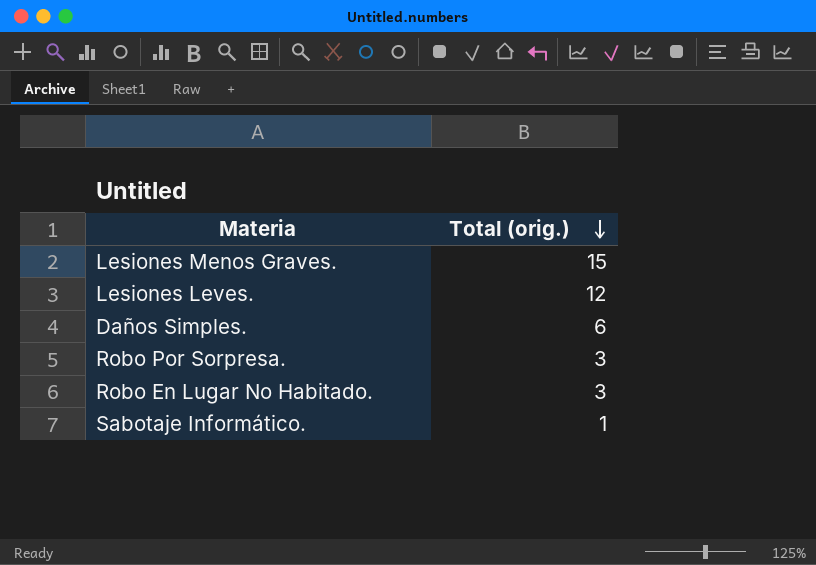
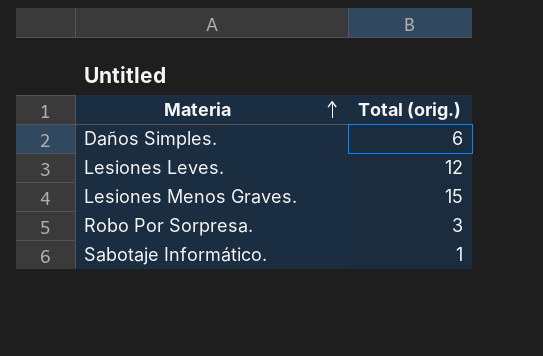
row order: Total (orig.) descending -> Materia ascending
row Robo En Lugar No Habitado.: 3 -> none

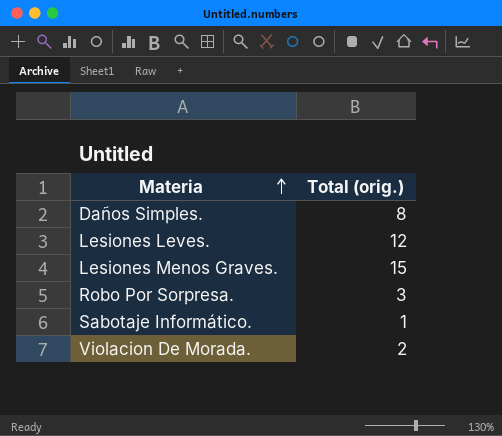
Daños Simples. | Total (orig.): 6 -> 8
row Violacion De Morada.: none -> 2

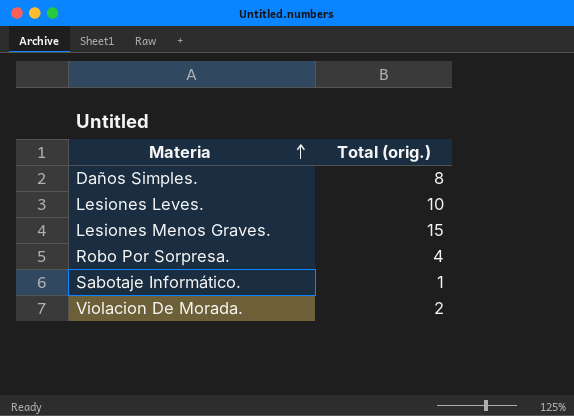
Lesiones Leves. | Total (orig.): 12 -> 10
Robo Por Sorpresa. | Total (orig.): 3 -> 4

